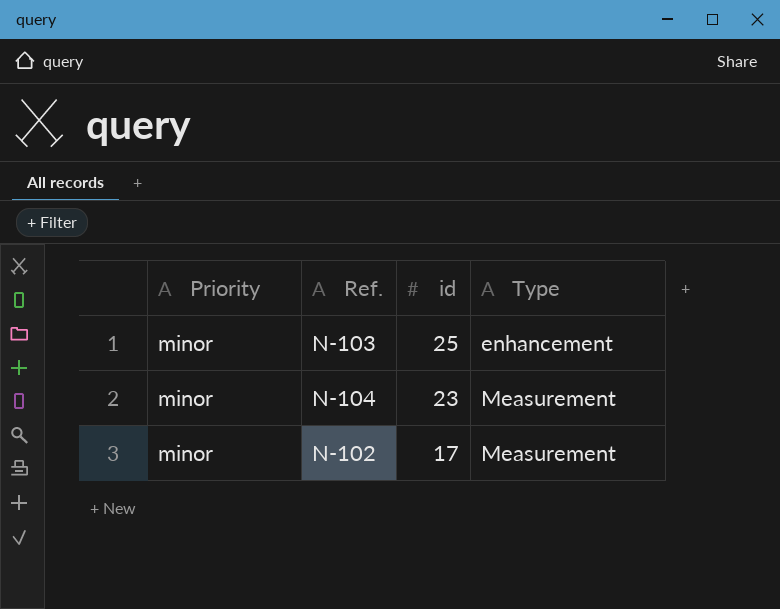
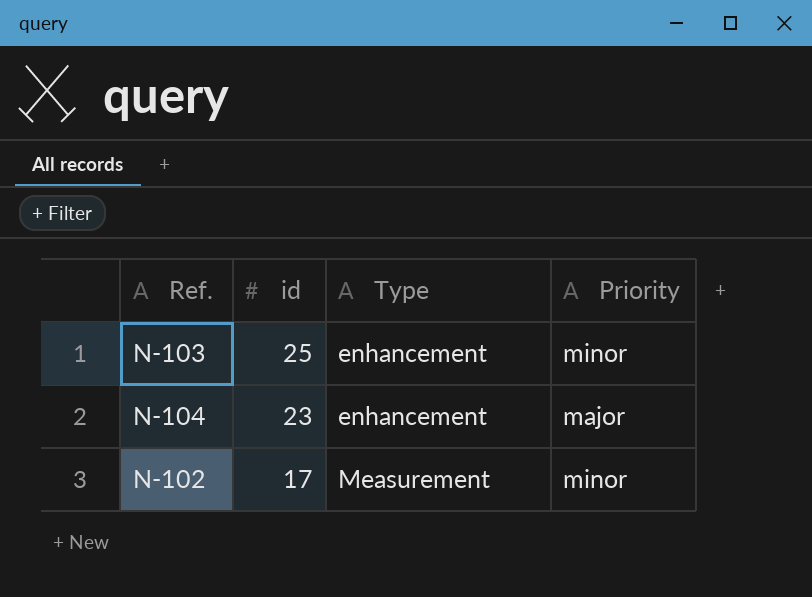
column Priority | position: 1 -> 4
N-104 | Type: Measurement -> enhancement
N-104 | Priority: minor -> major

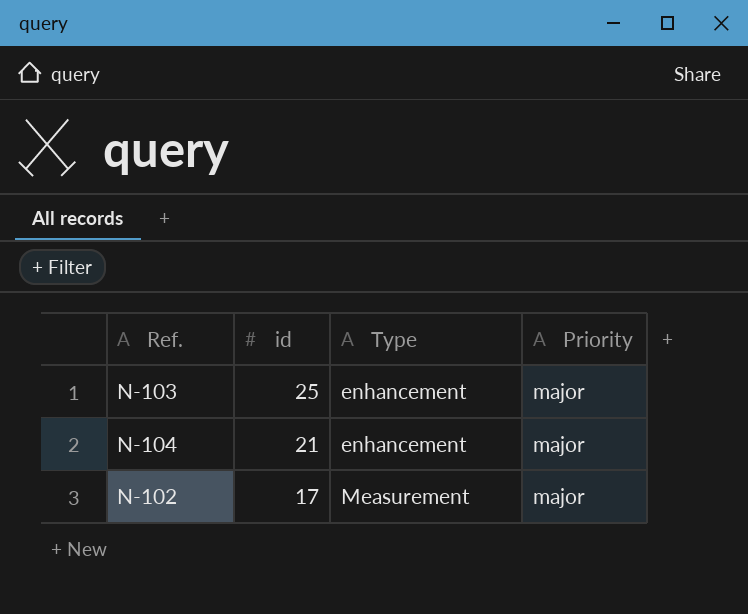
N-103 | Priority: minor -> major
N-104 | id: 23 -> 21
N-102 | Priority: minor -> major

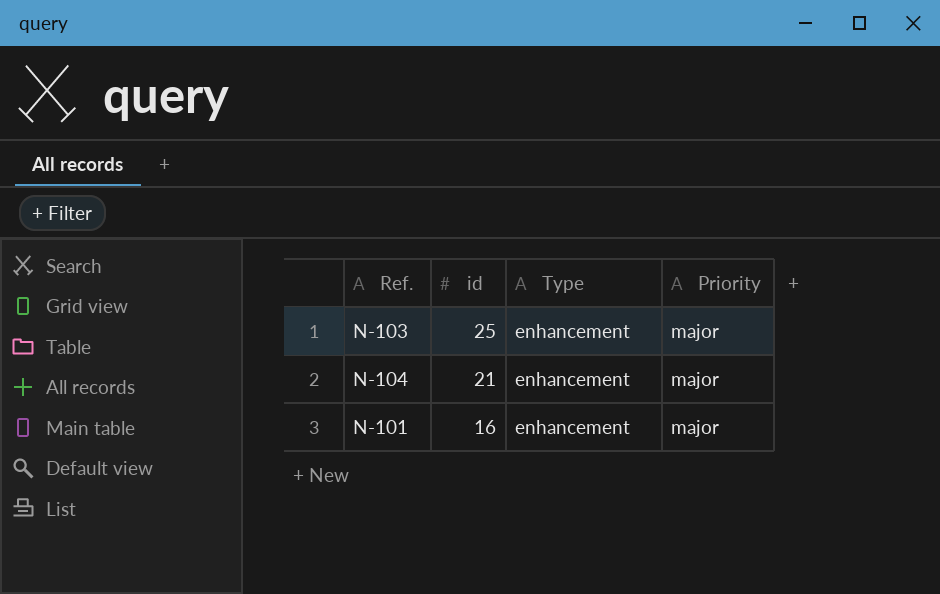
row N-102: 17 | Measurement | major -> none
row N-101: none -> 16 | enhancement | major

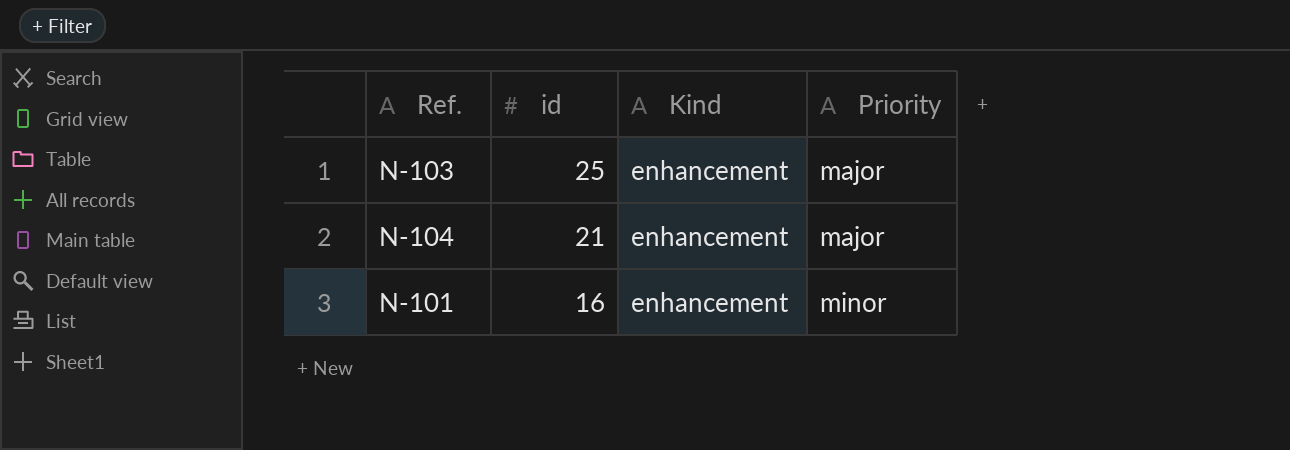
column name: Type -> Kind
N-101 | Priority: major -> minor

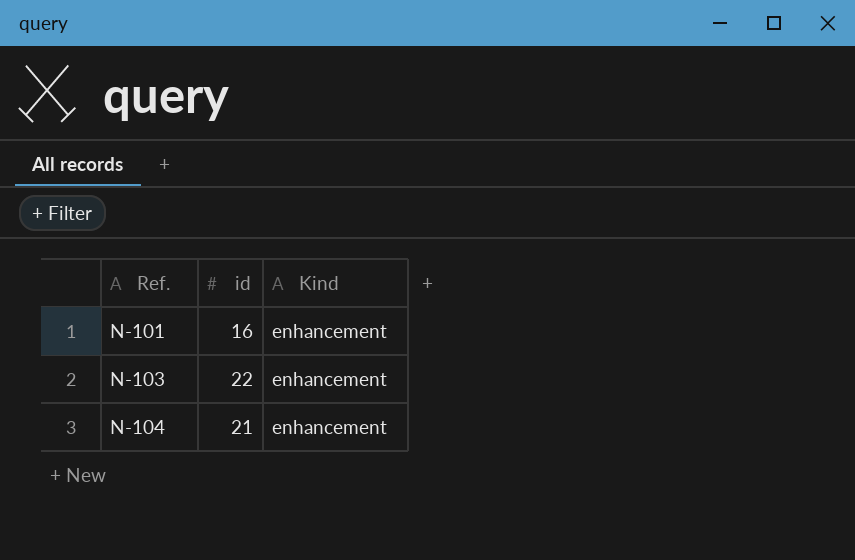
row order: id descending -> Ref. ascending
column Priority | position: 4 -> none
N-103 | id: 25 -> 22

